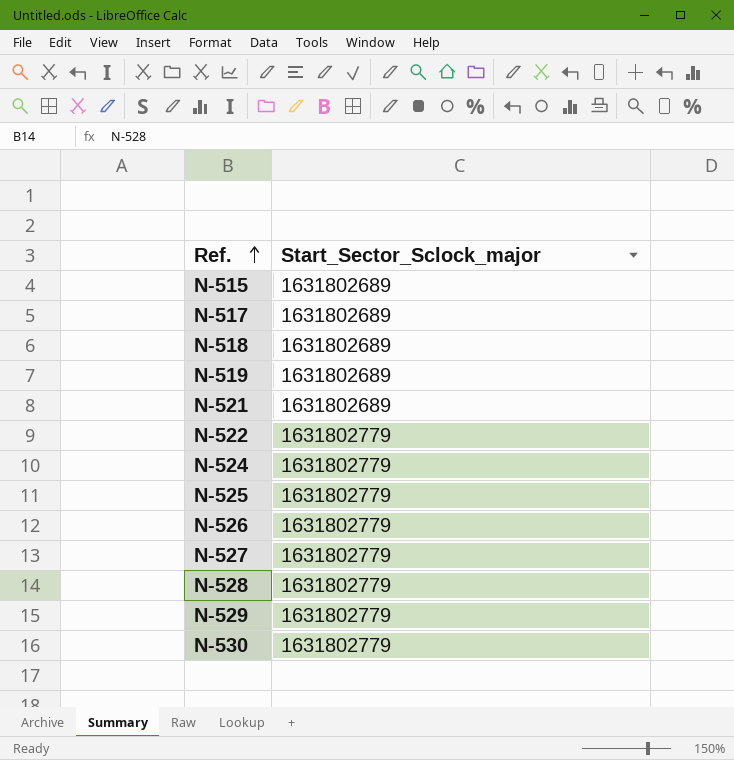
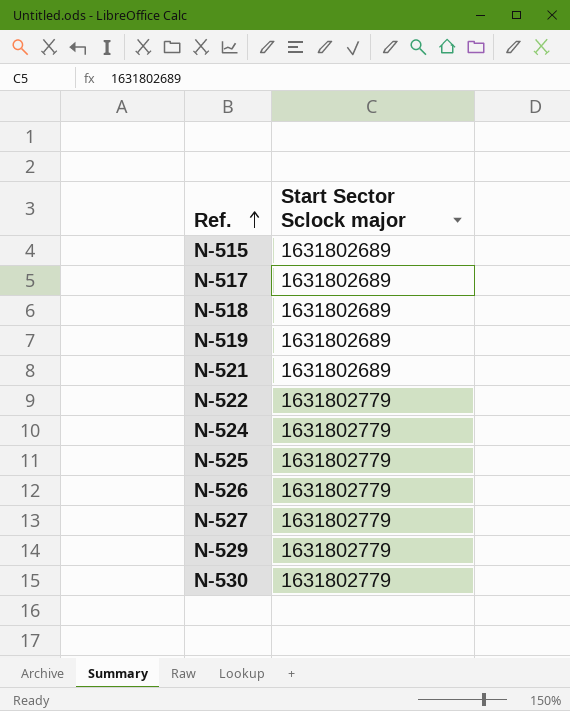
column name: Start_Sector_Sclock_major -> Start Sector Sclock major
row N-528: 1631802779 -> none

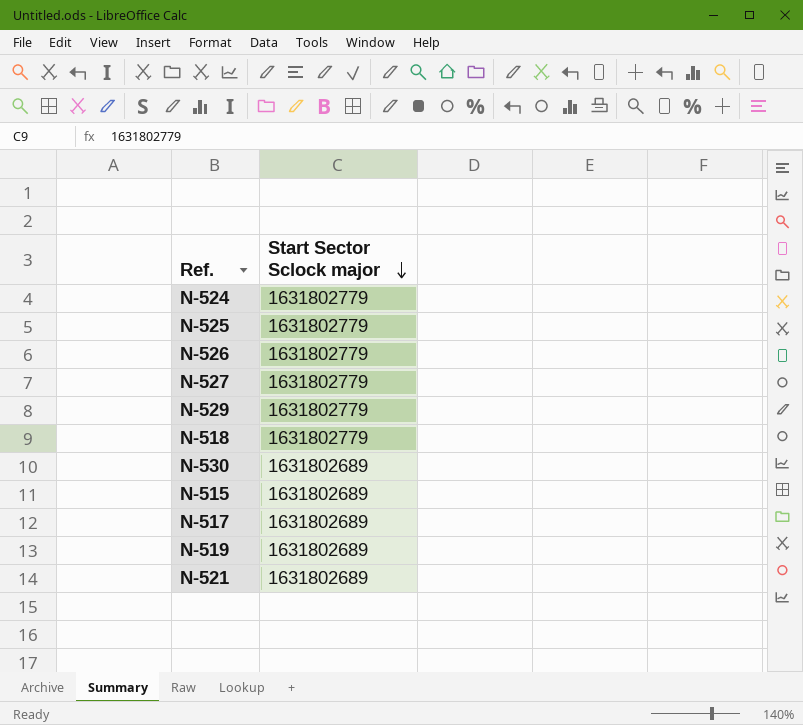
row order: Ref. ascending -> Start Sector Sclock major descending
row N-522: 1631802779 -> none
N-518 | Start Sector Sclock major: 1631802689 -> 1631802779
N-530 | Start Sector Sclock major: 1631802779 -> 1631802689

